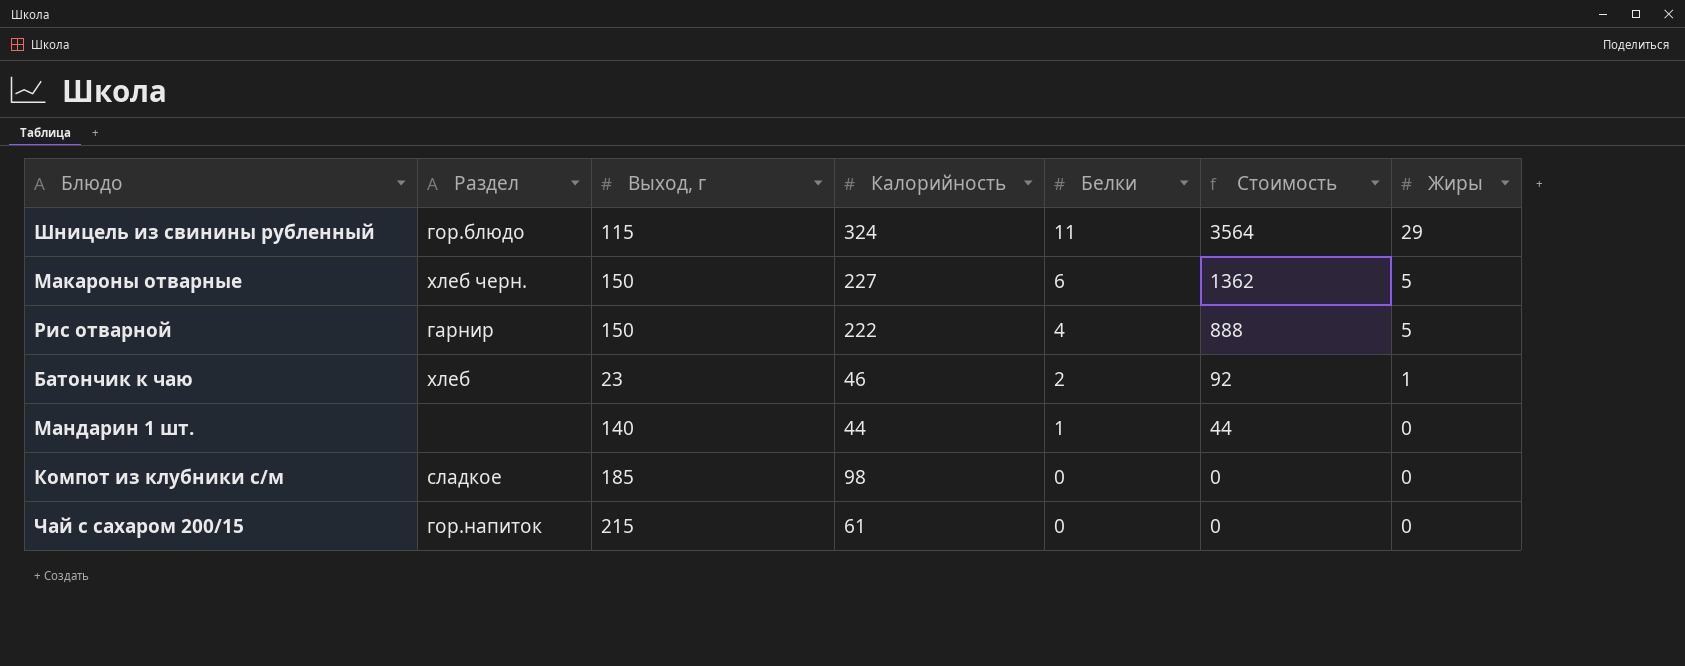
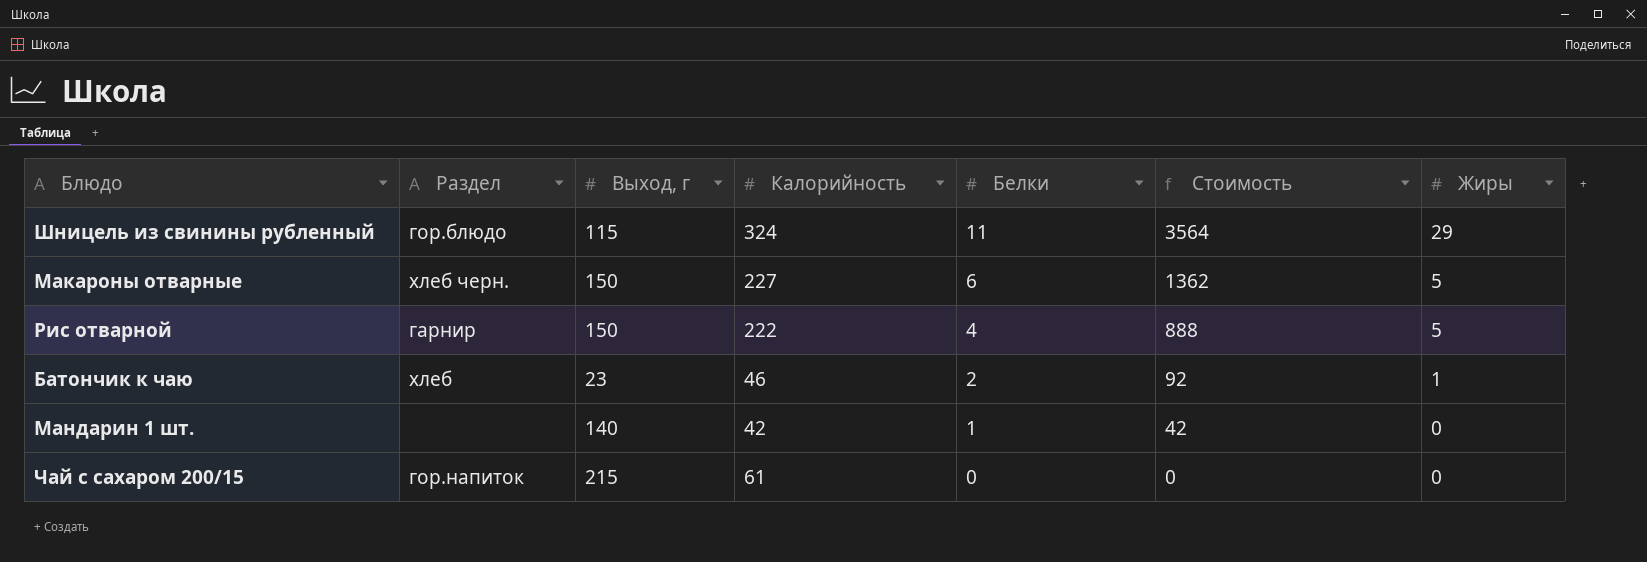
row Компот из клубники с/м: сладкое | 185 | 98 | 0 | 0 | 0 -> none
Мандарин 1 шт. | Калорийность: 44 -> 42
Мандарин 1 шт. | Стоимость: 44 -> 42

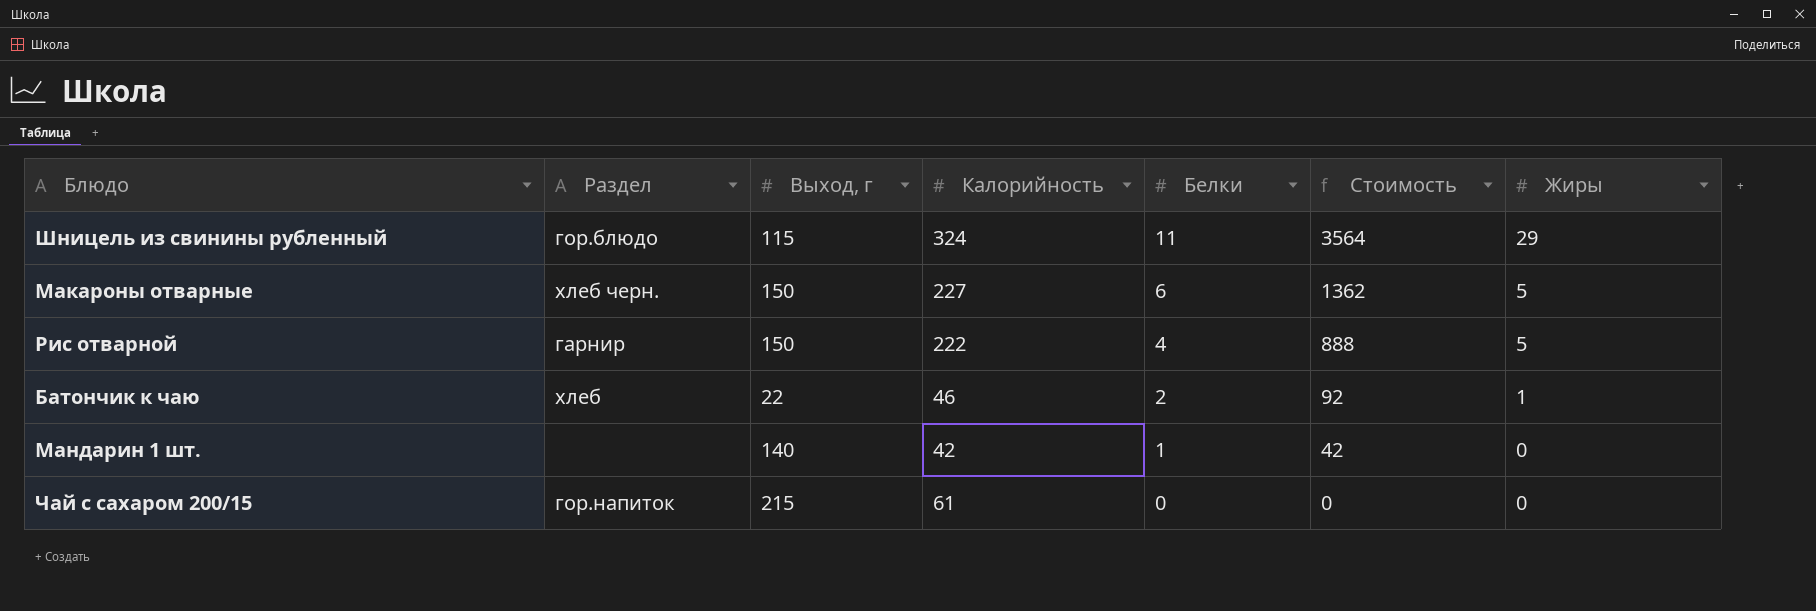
Батончик к чаю | Выход, г: 23 -> 22

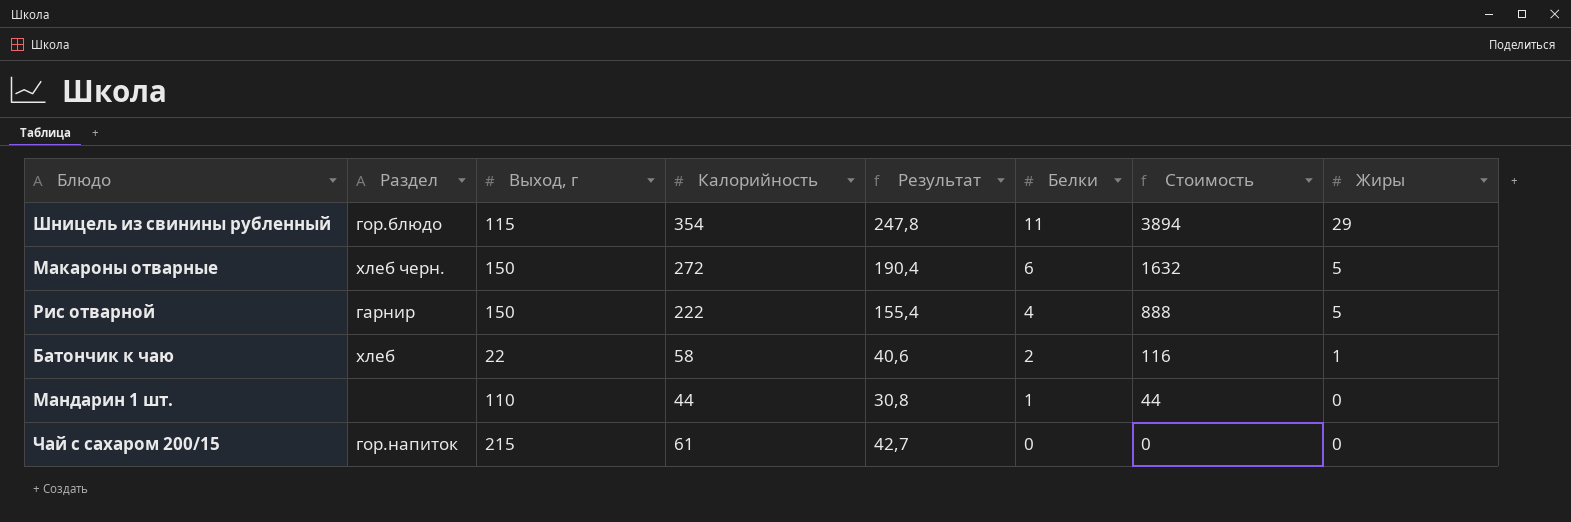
column Результат | formula: none -> [Калорийность] * 0,7
Шницель из свинины рубленный | Калорийность: 324 -> 354
Шницель из свинины рубленный | Стоимость: 3564 -> 3894
Макароны отварные | Калорийность: 227 -> 272
Макароны отварные | Стоимость: 1362 -> 1632
Батончик к чаю | Калорийность: 46 -> 58
Батончик к чаю | Стоимость: 92 -> 116
Мандарин 1 шт. | Выход, г: 140 -> 110
Мандарин 1 шт. | Калорийность: 42 -> 44
Мандарин 1 шт. | Стоимость: 42 -> 44

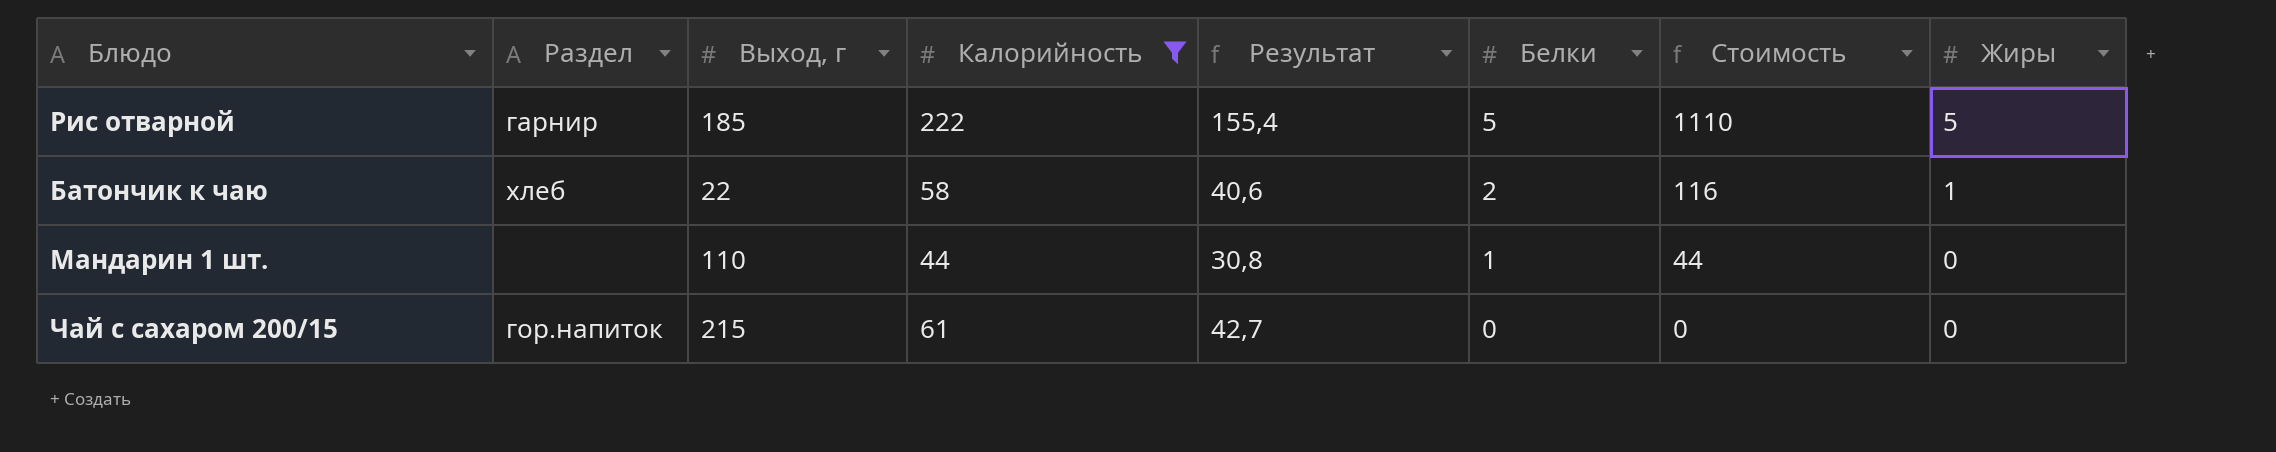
filter: none -> Калорийность <= 222
Рис отварной | Выход, г: 150 -> 185
Рис отварной | Белки: 4 -> 5
Рис отварной | Стоимость: 888 -> 1110

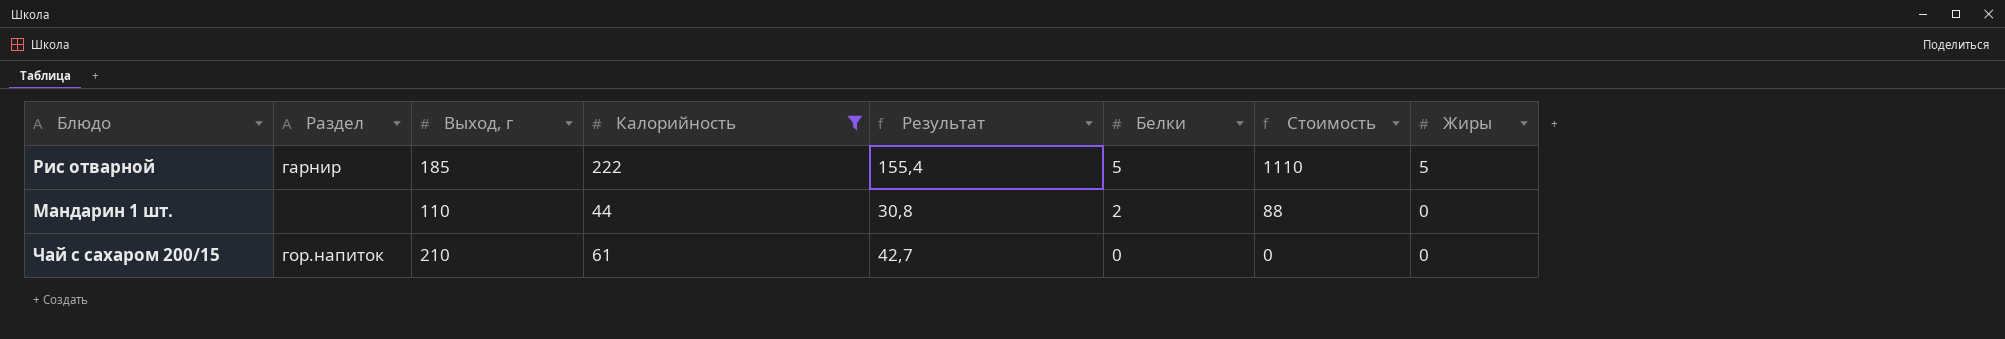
row Батончик к чаю: хлеб | 22 | 58 | 40,6 | 2 | 116 | 1 -> none
Мандарин 1 шт. | Белки: 1 -> 2
Мандарин 1 шт. | Стоимость: 44 -> 88
Чай с сахаром 200/15 | Выход, г: 215 -> 210

